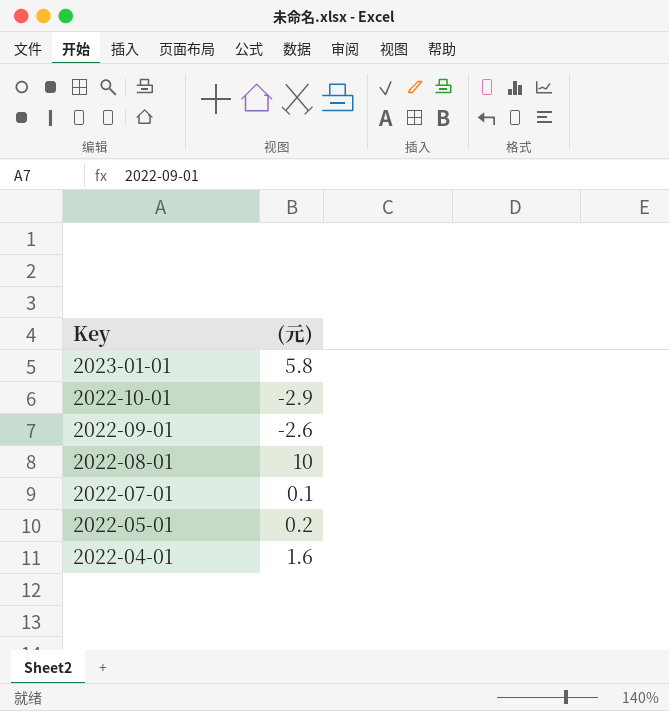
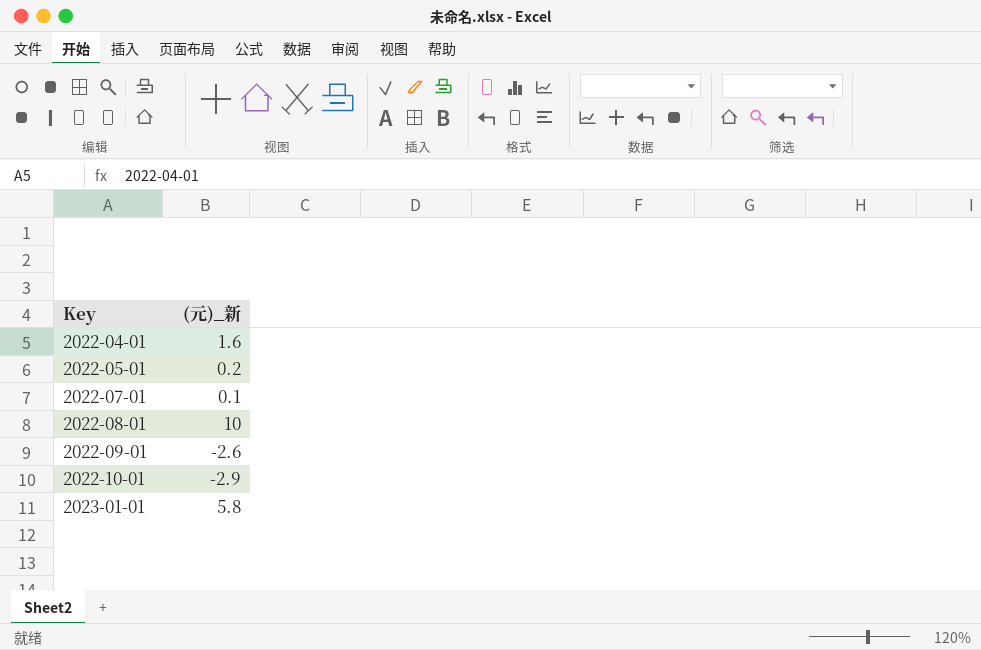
row order: Key descending -> Key ascending
column name: (元) -> (元)_新

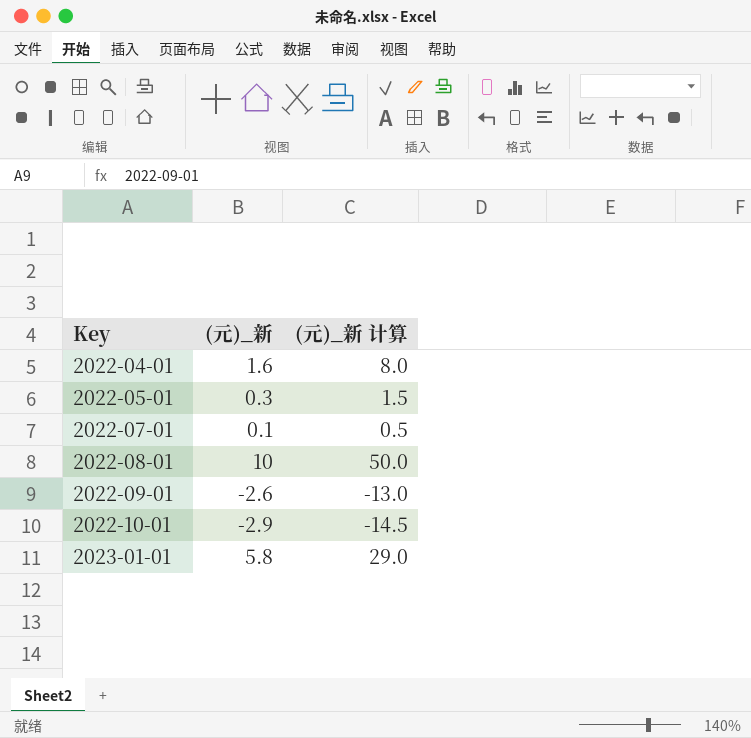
column (元)_新 计算 | formula: none -> [(元)_新] * 5
2022-05-01 | (元)_新: 0.2 -> 0.3

